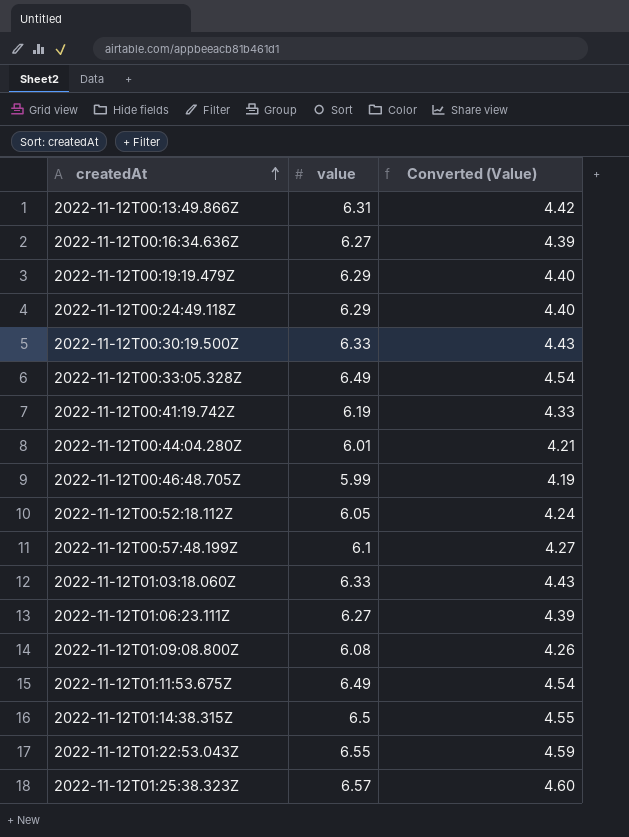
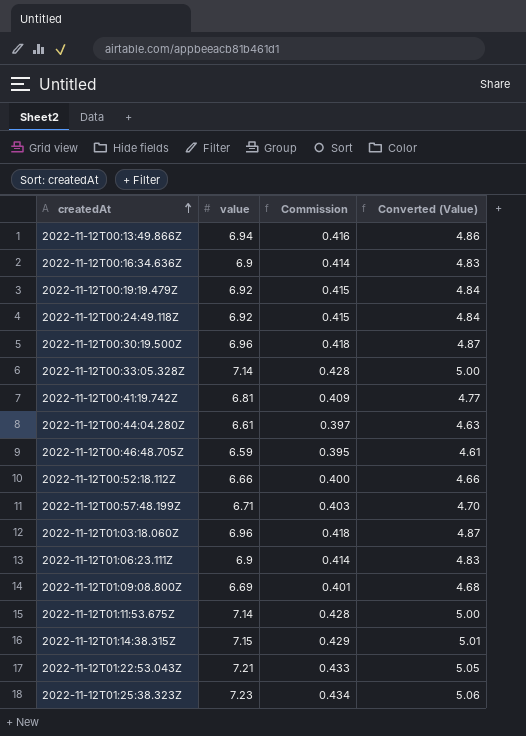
column Commission | formula: none -> [value] * 0.06
2022-11-12T00:13:49.866Z | value: 6.31 -> 6.94
2022-11-12T00:13:49.866Z | Converted (Value): 4.42 -> 4.86
2022-11-12T00:16:34.636Z | value: 6.27 -> 6.9
2022-11-12T00:16:34.636Z | Converted (Value): 4.39 -> 4.83
2022-11-12T00:19:19.479Z | value: 6.29 -> 6.92
2022-11-12T00:19:19.479Z | Converted (Value): 4.40 -> 4.84
2022-11-12T00:24:49.118Z | value: 6.29 -> 6.92
2022-11-12T00:24:49.118Z | Converted (Value): 4.40 -> 4.84
2022-11-12T00:30:19.500Z | value: 6.33 -> 6.96
2022-11-12T00:30:19.500Z | Converted (Value): 4.43 -> 4.87
2022-11-12T00:33:05.328Z | value: 6.49 -> 7.14
2022-11-12T00:33:05.328Z | Converted (Value): 4.54 -> 5.00
2022-11-12T00:41:19.742Z | value: 6.19 -> 6.81
2022-11-12T00:41:19.742Z | Converted (Value): 4.33 -> 4.77
2022-11-12T00:44:04.280Z | value: 6.01 -> 6.61
2022-11-12T00:44:04.280Z | Converted (Value): 4.21 -> 4.63
2022-11-12T00:46:48.705Z | value: 5.99 -> 6.59
2022-11-12T00:46:48.705Z | Converted (Value): 4.19 -> 4.61
2022-11-12T00:52:18.112Z | value: 6.05 -> 6.66
2022-11-12T00:52:18.112Z | Converted (Value): 4.24 -> 4.66
2022-11-12T00:57:48.199Z | value: 6.1 -> 6.71
2022-11-12T00:57:48.199Z | Converted (Value): 4.27 -> 4.70
2022-11-12T01:03:18.060Z | value: 6.33 -> 6.96
2022-11-12T01:03:18.060Z | Converted (Value): 4.43 -> 4.87
2022-11-12T01:06:23.111Z | value: 6.27 -> 6.9
2022-11-12T01:06:23.111Z | Converted (Value): 4.39 -> 4.83
2022-11-12T01:09:08.800Z | value: 6.08 -> 6.69
2022-11-12T01:09:08.800Z | Converted (Value): 4.26 -> 4.68
2022-11-12T01:11:53.675Z | value: 6.49 -> 7.14
2022-11-12T01:11:53.675Z | Converted (Value): 4.54 -> 5.00
2022-11-12T01:14:38.315Z | value: 6.5 -> 7.15
2022-11-12T01:14:38.315Z | Converted (Value): 4.55 -> 5.01
2022-11-12T01:22:53.043Z | value: 6.55 -> 7.21
2022-11-12T01:22:53.043Z | Converted (Value): 4.59 -> 5.05
2022-11-12T01:25:38.323Z | value: 6.57 -> 7.23
2022-11-12T01:25:38.323Z | Converted (Value): 4.60 -> 5.06

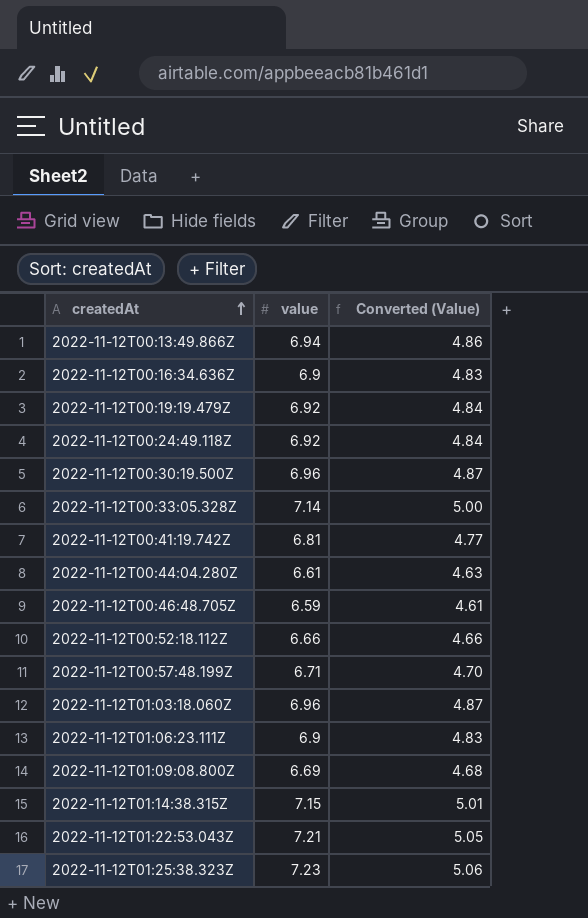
column Commission | formula: [value] * 0.06 -> none
row 2022-11-12T01:11:53.675Z: 7.14 | 0.428 | 5.00 -> none

